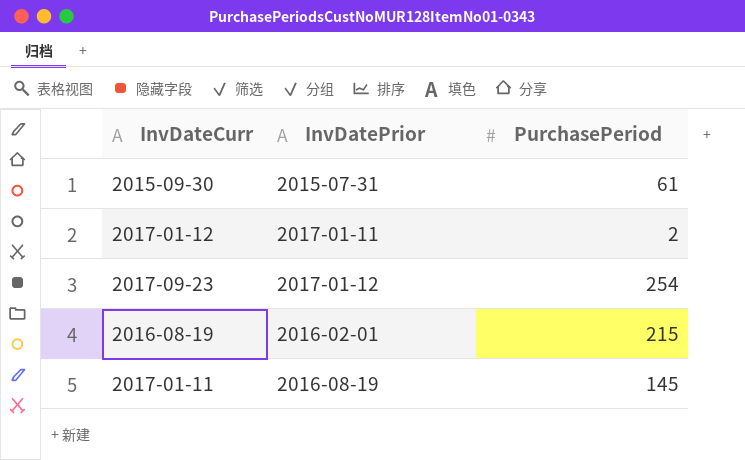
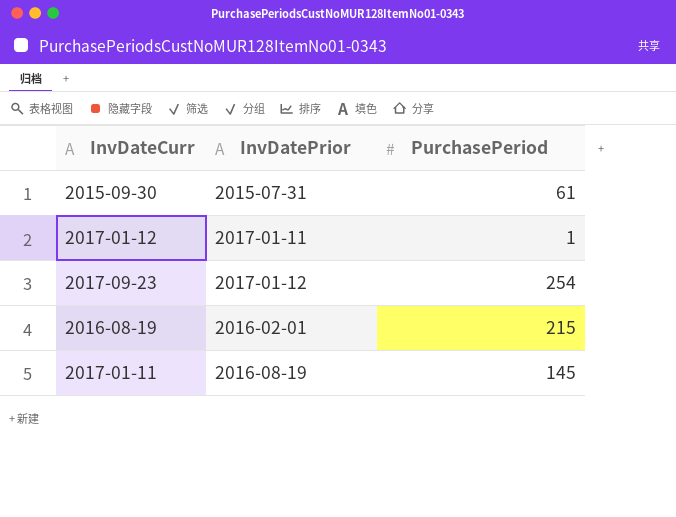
2017-01-12 | PurchasePeriod: 2 -> 1

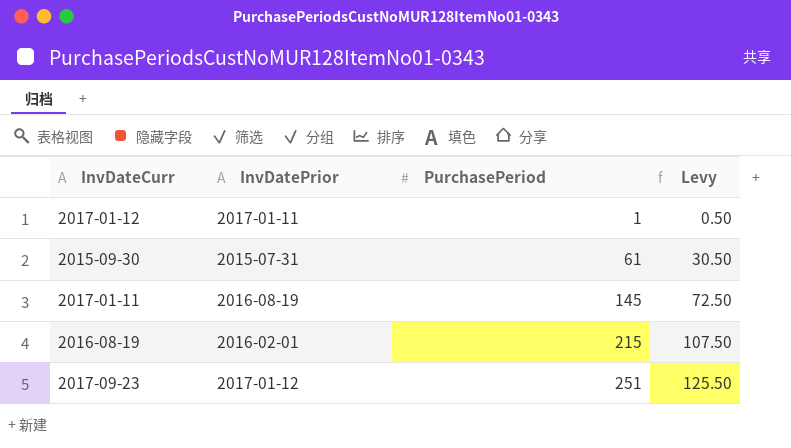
row order: none -> PurchasePeriod ascending
column Levy | formula: none -> [PurchasePeriod] * 0.5
2017-09-23 | PurchasePeriod: 254 -> 251

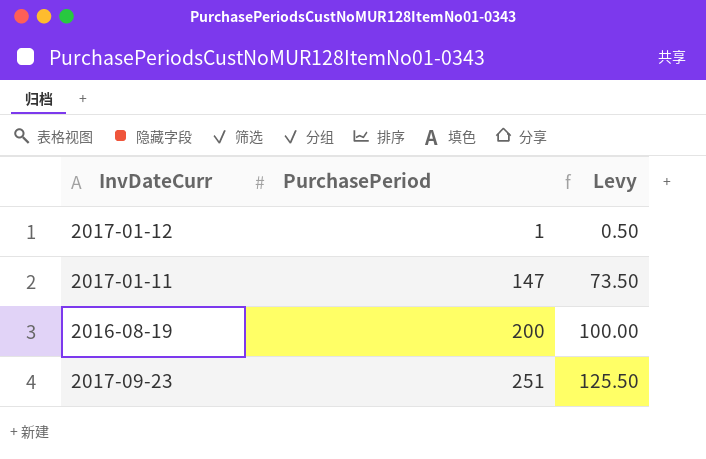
column InvDatePrior | position: 2 -> none
row 2015-09-30: 2015-07-31 | 61 | 30.50 -> none
2017-01-11 | PurchasePeriod: 145 -> 147
2017-01-11 | Levy: 72.50 -> 73.50
2016-08-19 | PurchasePeriod: 215 -> 200
2016-08-19 | Levy: 107.50 -> 100.00

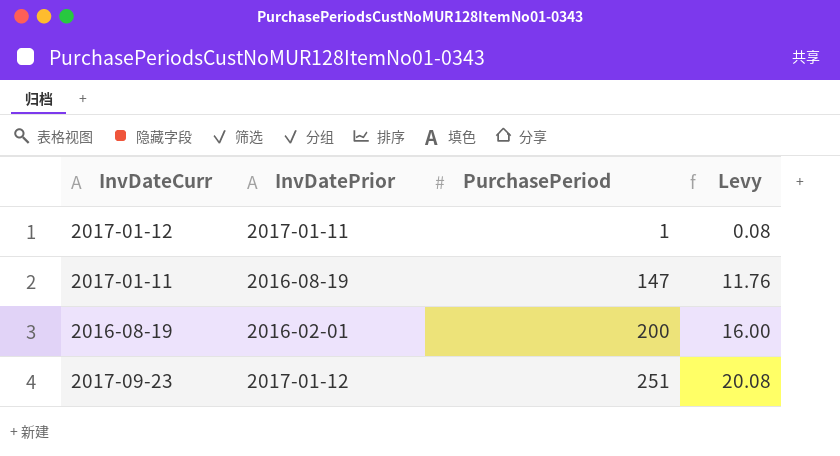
column InvDatePrior | position: none -> 2
column Levy | formula: [PurchasePeriod] * 0.5 -> [PurchasePeriod] * 0.08

